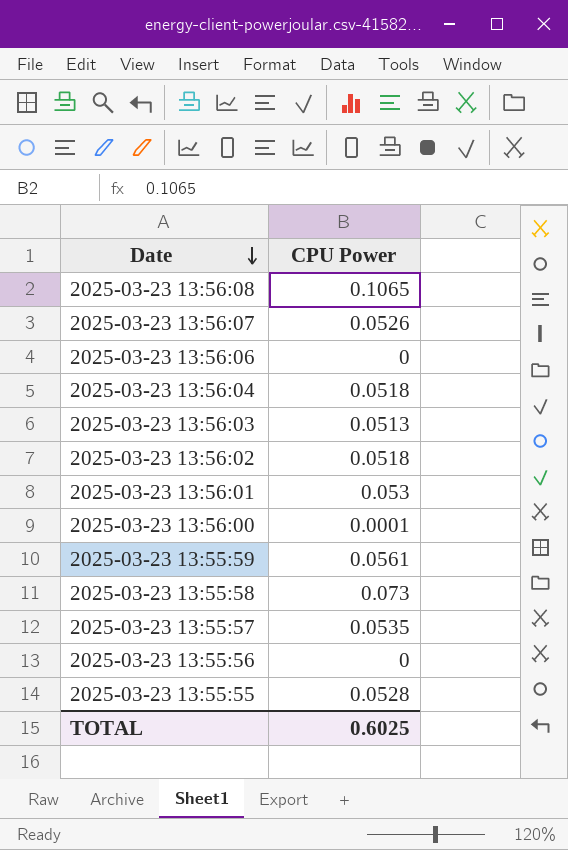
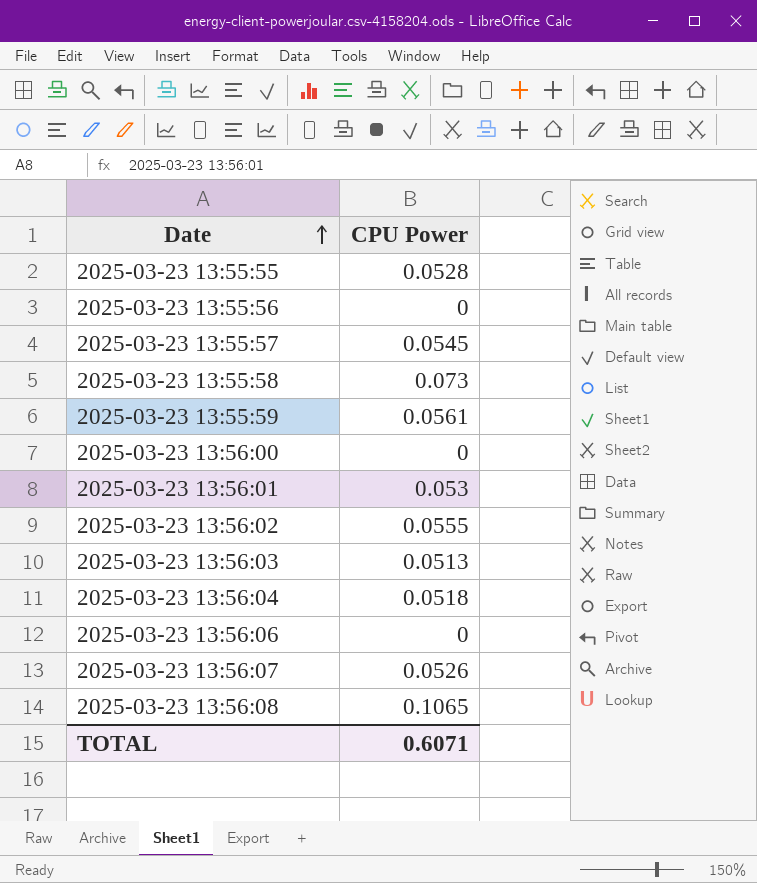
row order: Date descending -> Date ascending
2025-03-23 13:55:57 | CPU Power: 0.0535 -> 0.0545
2025-03-23 13:56:00 | CPU Power: 0.0001 -> 0
2025-03-23 13:56:02 | CPU Power: 0.0518 -> 0.0555
TOTAL | CPU Power: 0.6025 -> 0.6071

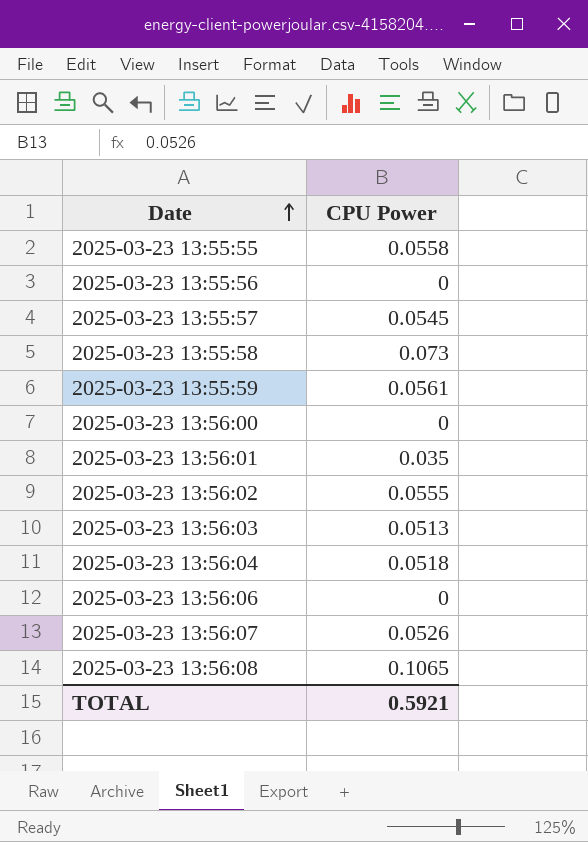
2025-03-23 13:55:55 | CPU Power: 0.0528 -> 0.0558
2025-03-23 13:56:01 | CPU Power: 0.053 -> 0.035
TOTAL | CPU Power: 0.6071 -> 0.5921

